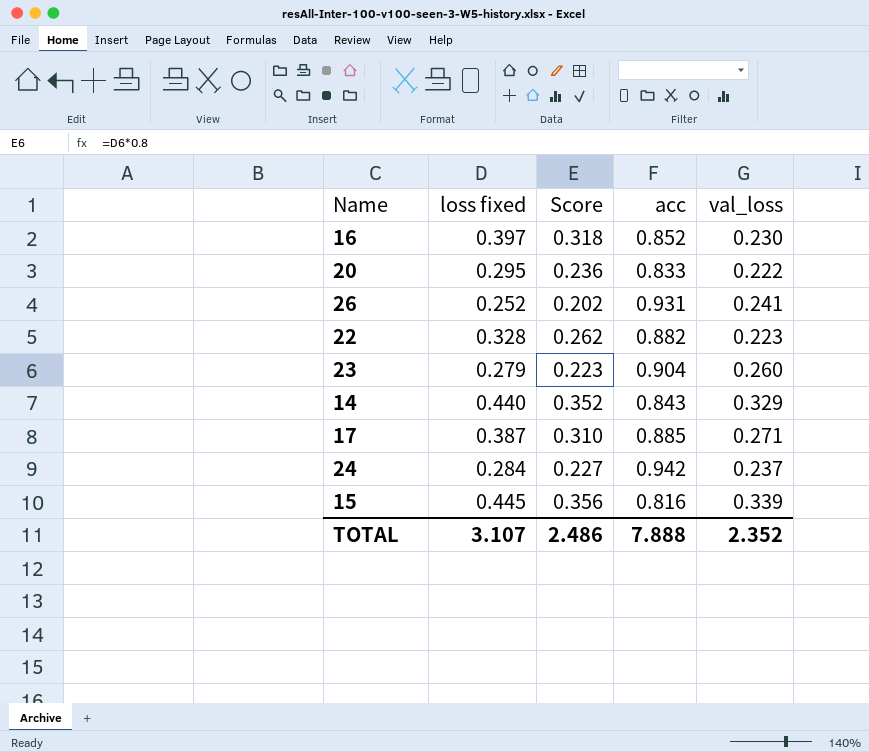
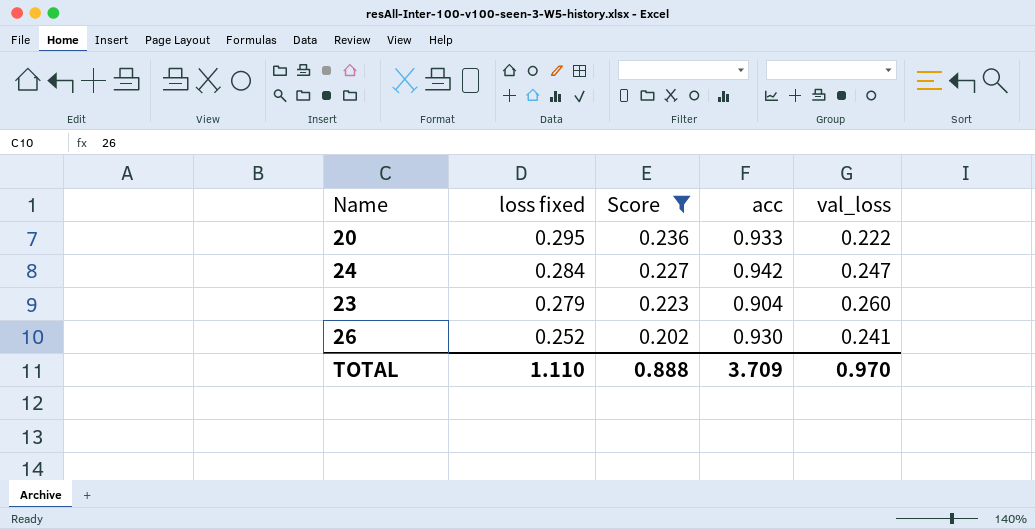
filter: none -> Score <= 0.236
row order: none -> loss fixed descending
20 | acc: 0.833 -> 0.933
24 | val_loss: 0.237 -> 0.247
26 | acc: 0.931 -> 0.930
TOTAL | loss fixed: 3.107 -> 1.110
TOTAL | Score: 2.486 -> 0.888
TOTAL | acc: 7.888 -> 3.709
TOTAL | val_loss: 2.352 -> 0.970

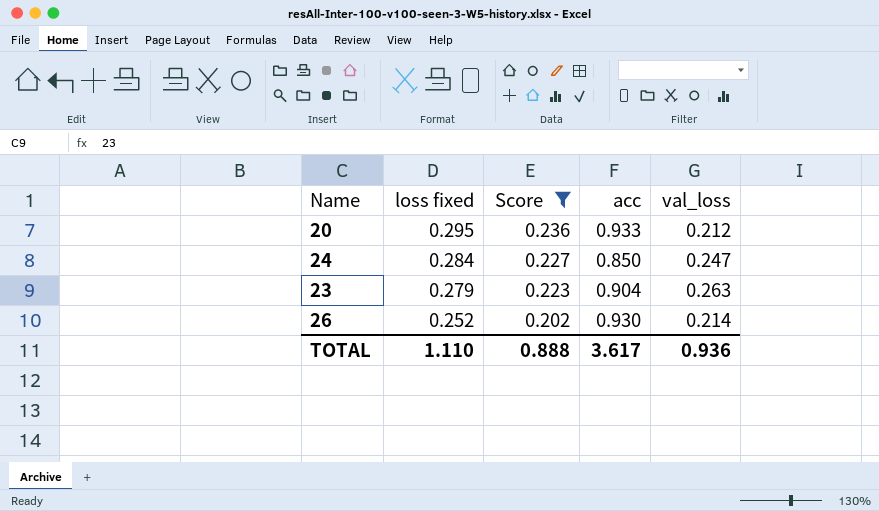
20 | val_loss: 0.222 -> 0.212
24 | acc: 0.942 -> 0.850
23 | val_loss: 0.260 -> 0.263
26 | val_loss: 0.241 -> 0.214
TOTAL | acc: 3.709 -> 3.617
TOTAL | val_loss: 0.970 -> 0.936

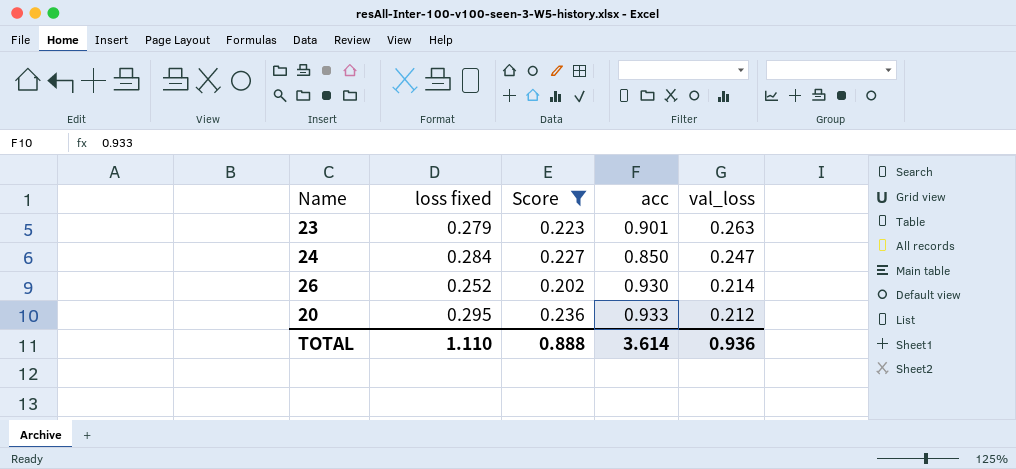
row order: loss fixed descending -> val_loss descending
23 | acc: 0.904 -> 0.901
TOTAL | acc: 3.617 -> 3.614

